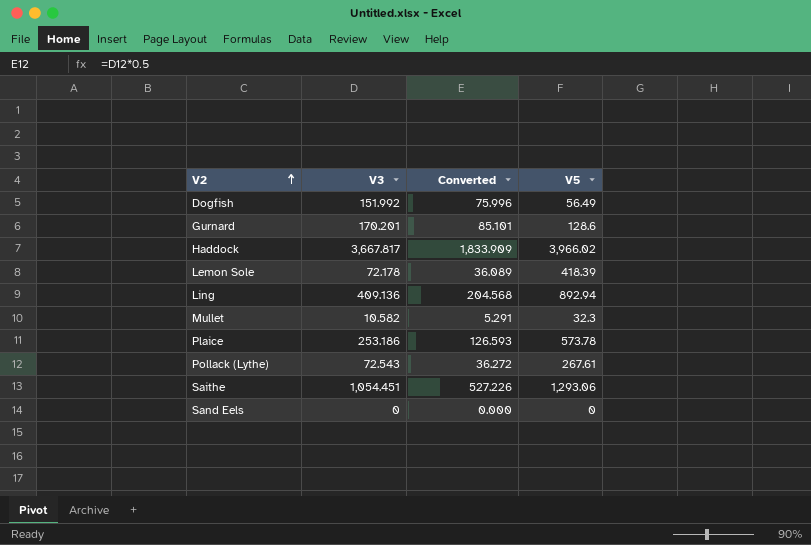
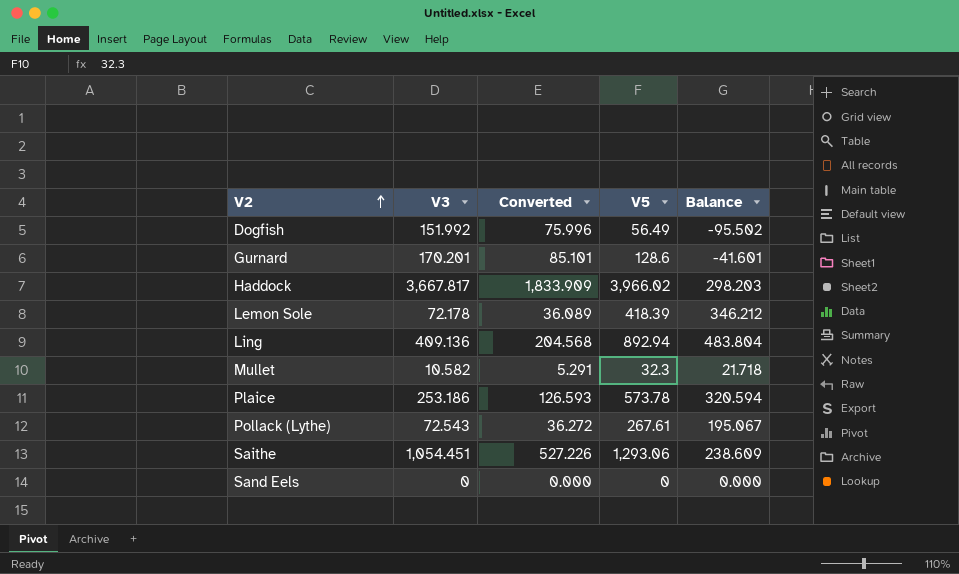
column Balance | formula: none -> [V5] - [V3]

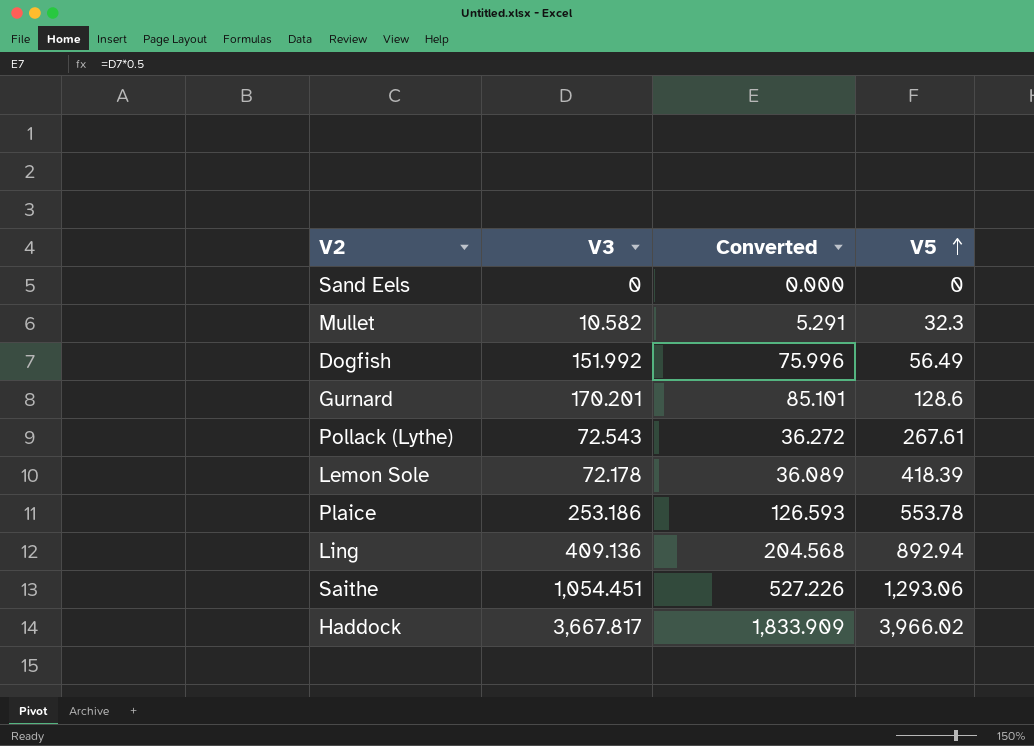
row order: V2 ascending -> V5 ascending
column Balance | formula: [V5] - [V3] -> none
Plaice | V5: 573.78 -> 553.78

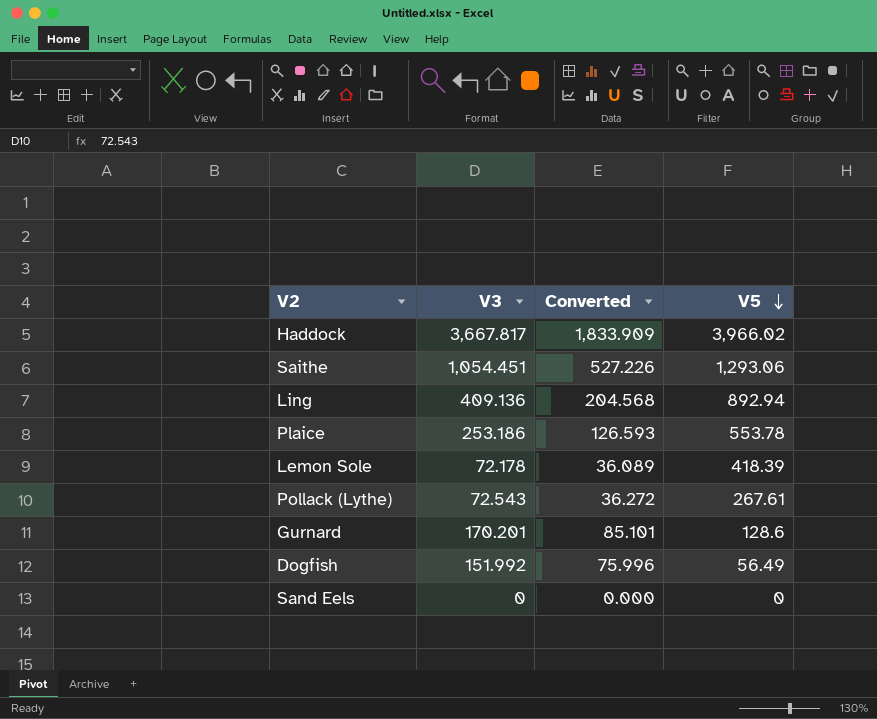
row order: V5 ascending -> V5 descending
row Mullet: 10.582 | 5.291 | 32.3 -> none

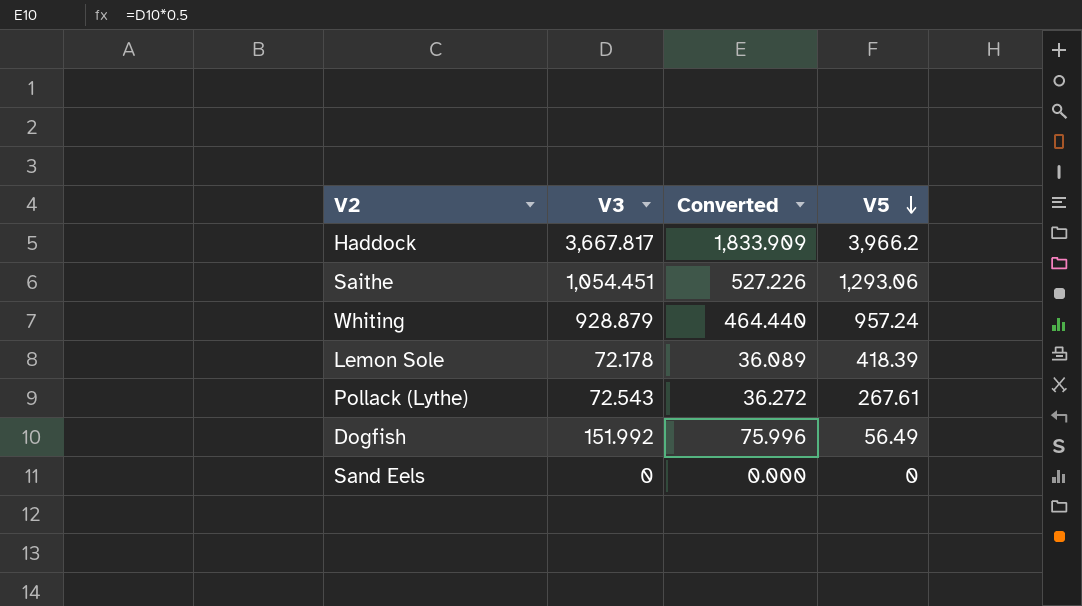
row Ling: 409.136 | 204.568 | 892.94 -> none
row Plaice: 253.186 | 126.593 | 553.78 -> none
row Gurnard: 170.201 | 85.101 | 128.6 -> none
Haddock | V5: 3,966.02 -> 3,966.2
row Whiting: none -> 928.879 | 464.440 | 957.24

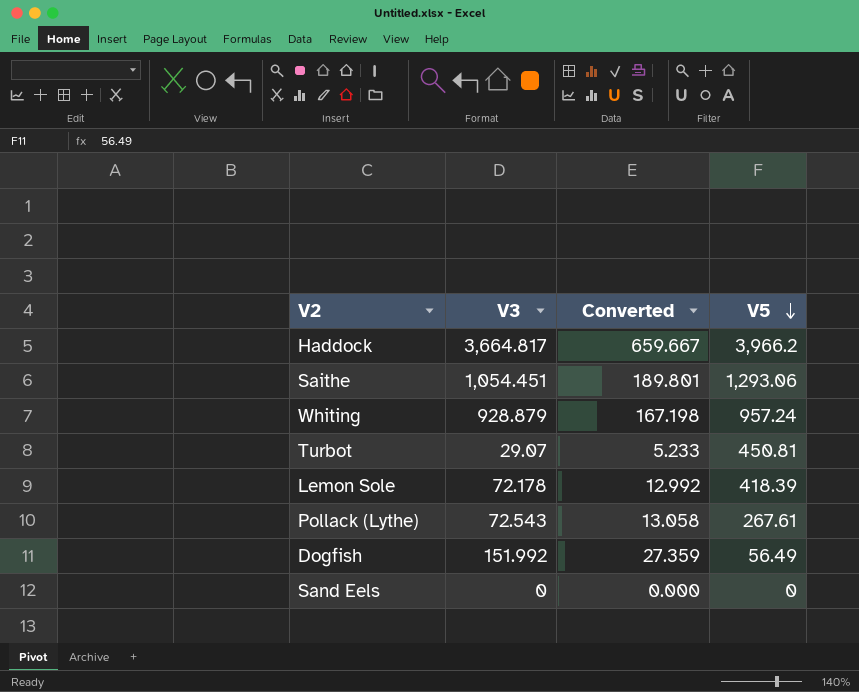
column Converted | formula: [V3] * 0.5 -> [V3] * 0.18
Haddock | V3: 3,667.817 -> 3,664.817
row Turbot: none -> 29.07 | 5.233 | 450.81

